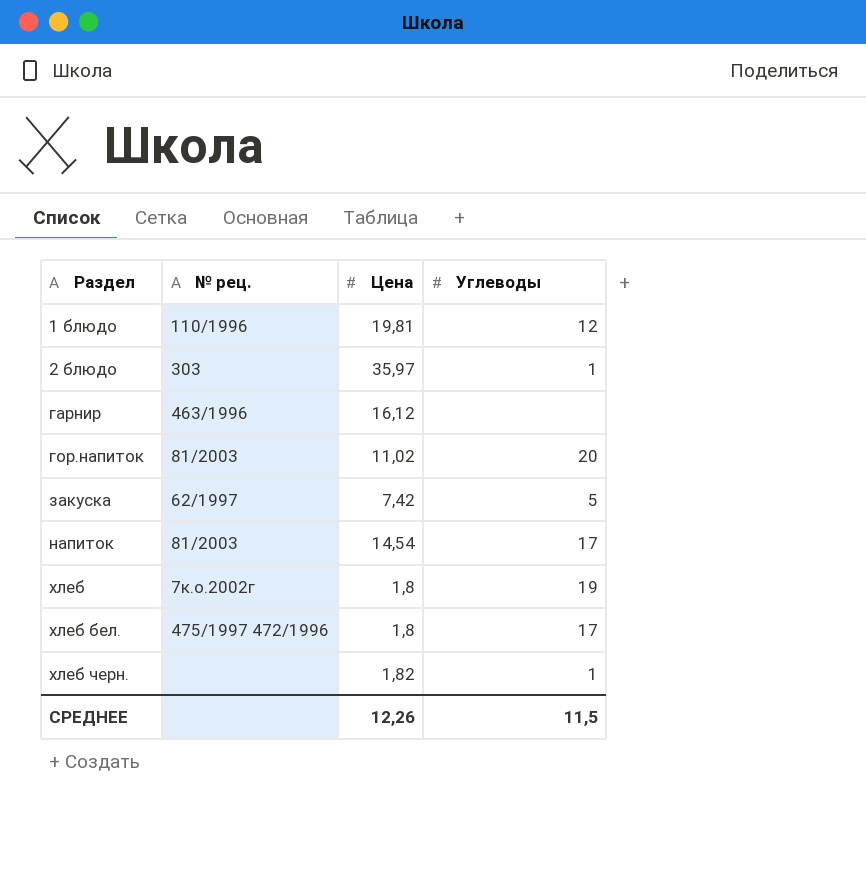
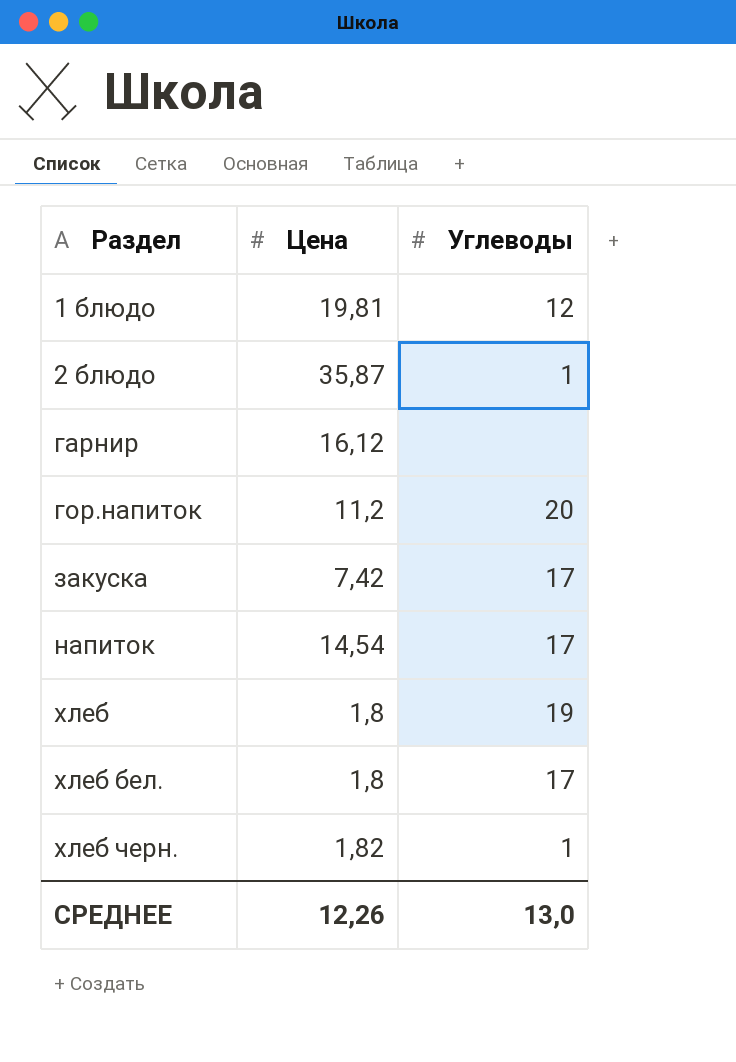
column № рец. | position: 2 -> none
2 блюдо | Цена: 35,97 -> 35,87
гор.напиток | Цена: 11,02 -> 11,2
закуска | Углеводы: 5 -> 17
СРЕДНЕЕ | Углеводы: 11,5 -> 13,0

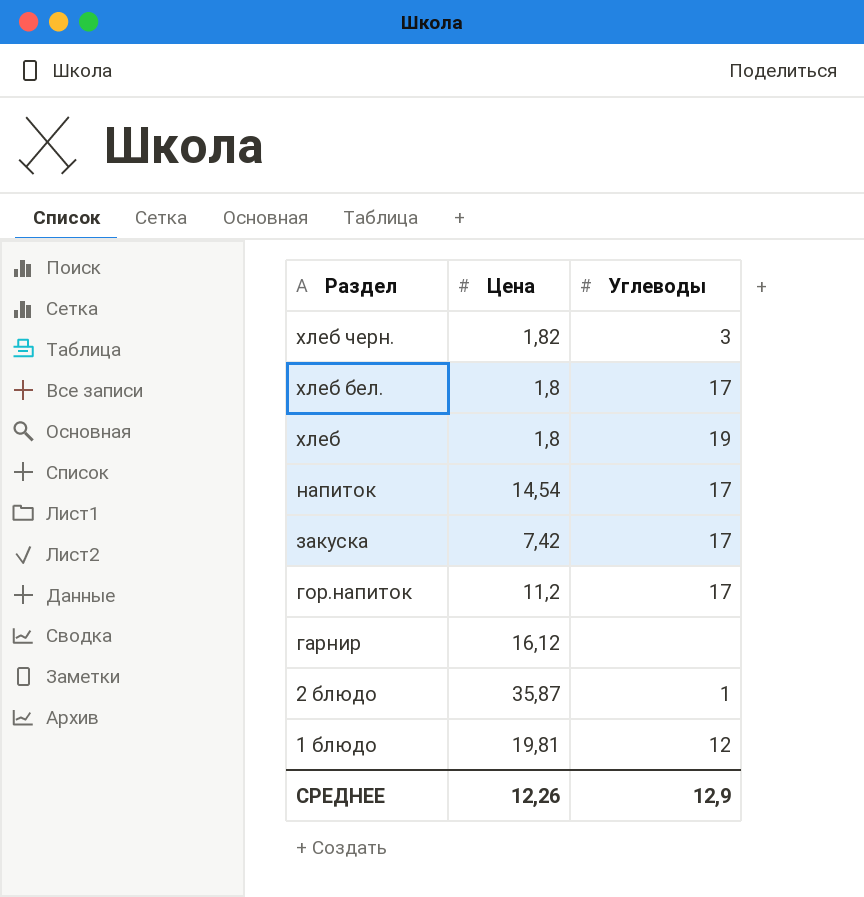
row order: Раздел ascending -> Раздел descending
хлеб черн. | Углеводы: 1 -> 3
гор.напиток | Углеводы: 20 -> 17
СРЕДНЕЕ | Углеводы: 13,0 -> 12,9

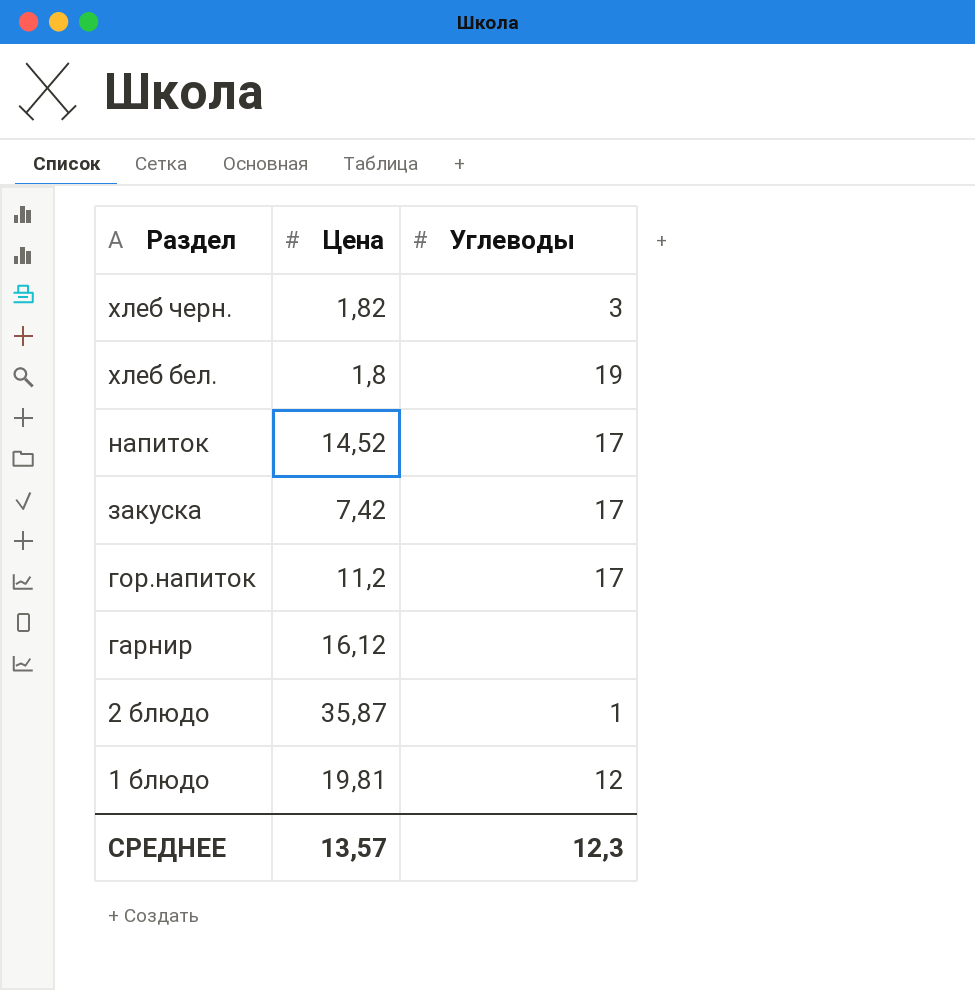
row хлеб: 1,8 | 19 -> none
хлеб бел. | Углеводы: 17 -> 19
напиток | Цена: 14,54 -> 14,52
СРЕДНЕЕ | Цена: 12,26 -> 13,57
СРЕДНЕЕ | Углеводы: 12,9 -> 12,3

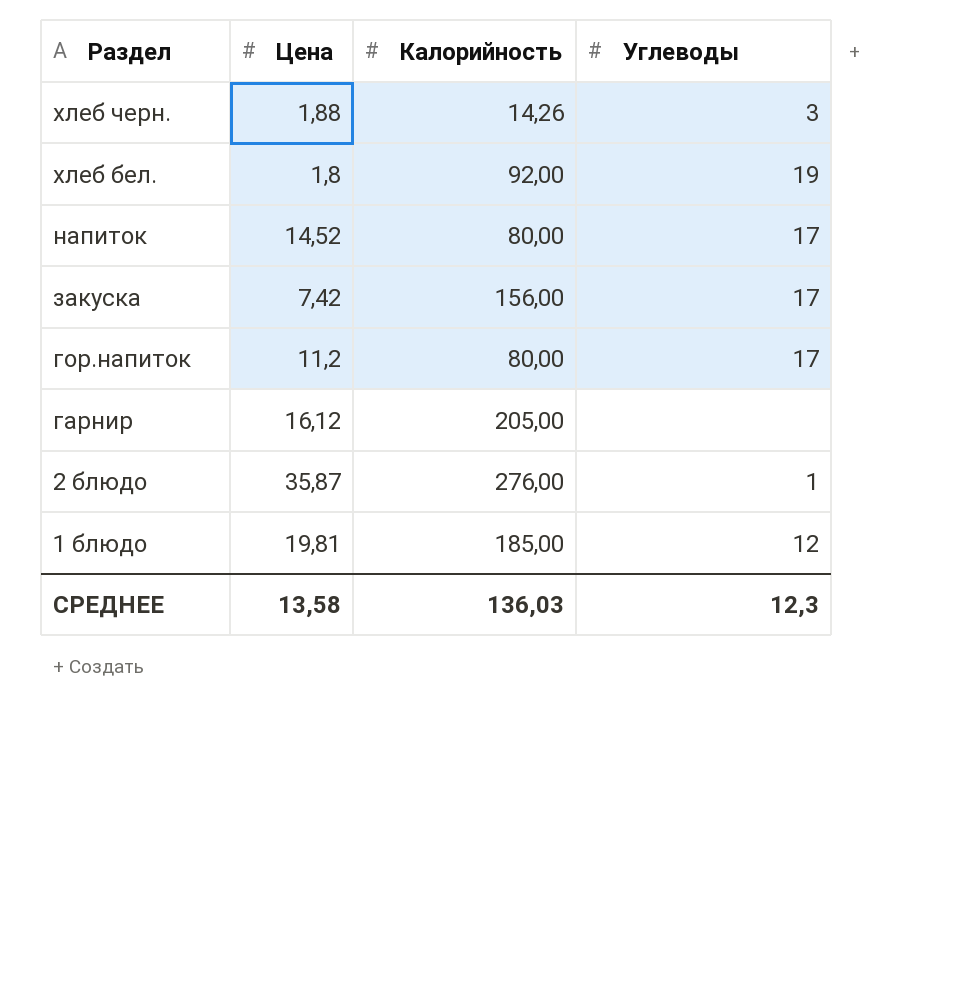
column Калорийность | position: none -> 3
хлеб черн. | Цена: 1,82 -> 1,88
СРЕДНЕЕ | Цена: 13,57 -> 13,58

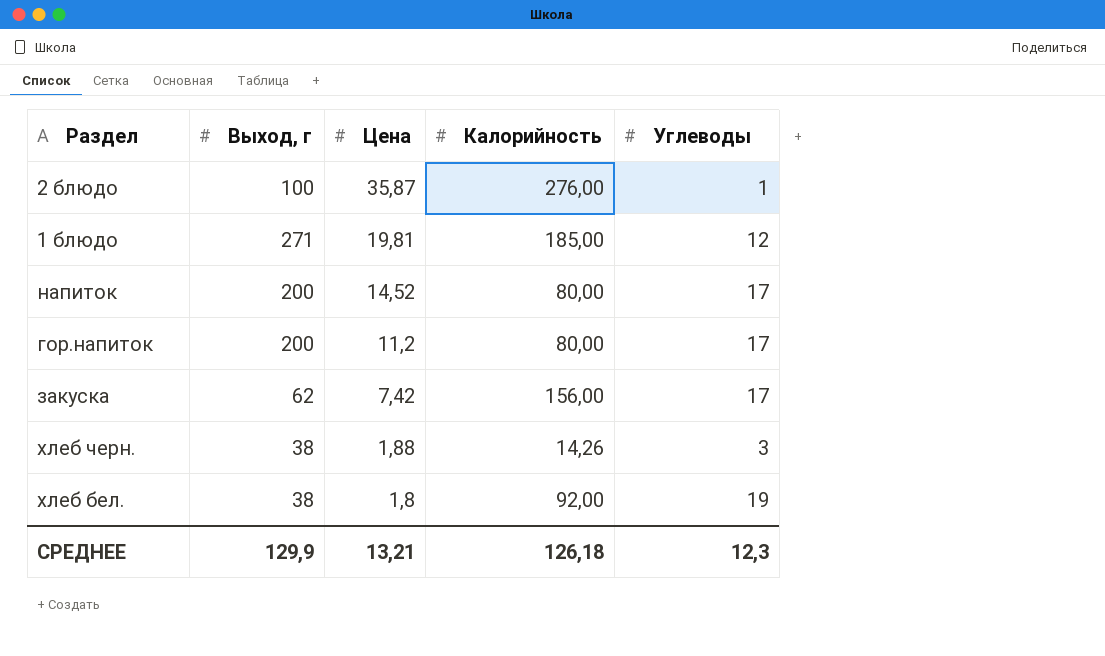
row order: Раздел descending -> Цена descending
column Выход, г | position: none -> 2
row гарнир: 16,12 | 205,00 | none -> none
СРЕДНЕЕ | Цена: 13,58 -> 13,21
СРЕДНЕЕ | Калорийность: 136,03 -> 126,18

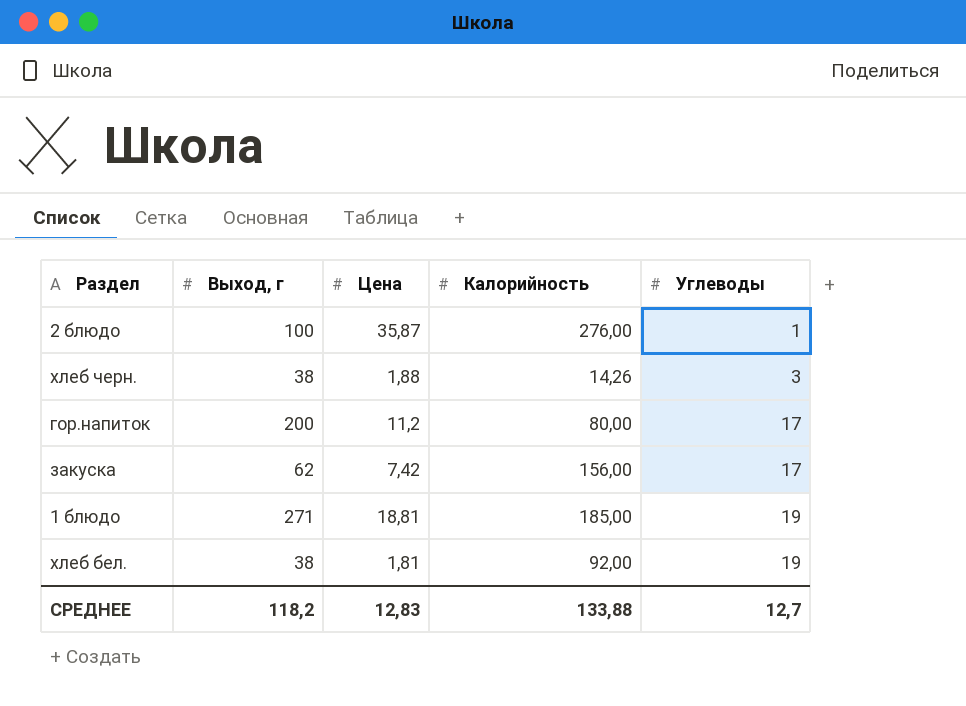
row order: Цена descending -> Углеводы ascending
row напиток: 200 | 14,52 | 80,00 | 17 -> none
1 блюдо | Цена: 19,81 -> 18,81
1 блюдо | Углеводы: 12 -> 19
хлеб бел. | Цена: 1,8 -> 1,81
СРЕДНЕЕ | Выход, г: 129,9 -> 118,2
СРЕДНЕЕ | Цена: 13,21 -> 12,83
СРЕДНЕЕ | Калорийность: 126,18 -> 133,88
СРЕДНЕЕ | Углеводы: 12,3 -> 12,7

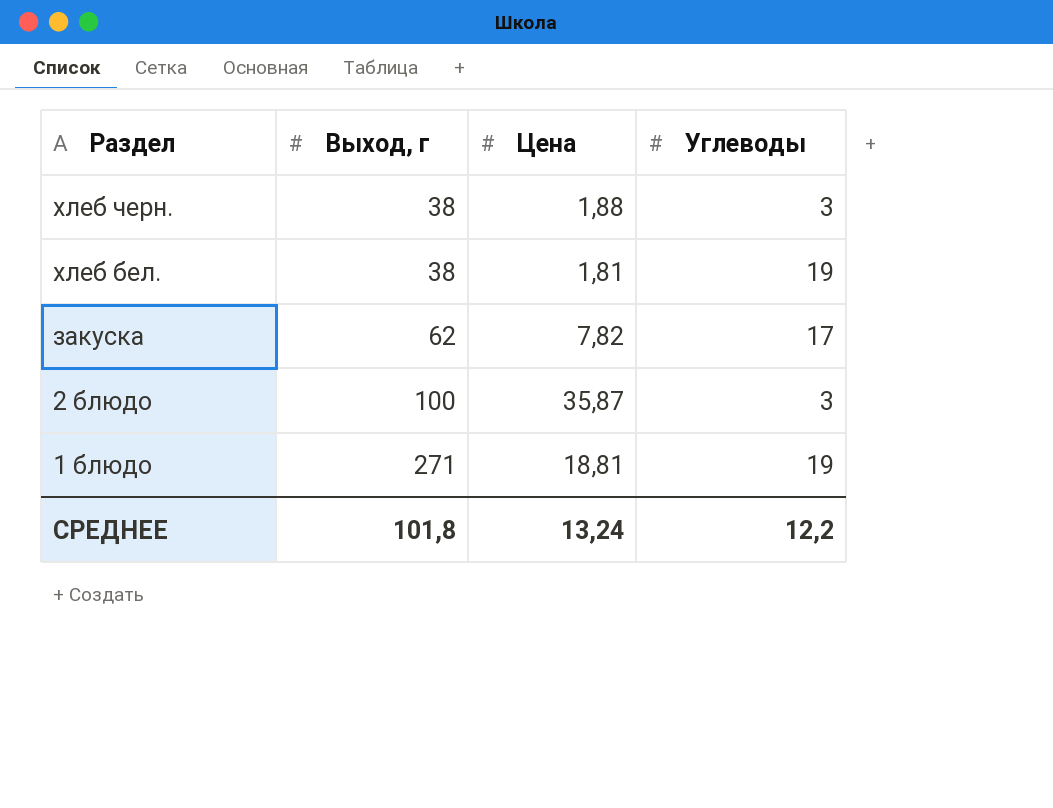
row order: Углеводы ascending -> Раздел descending
column Калорийность | position: 4 -> none
row гор.напиток: 200 | 11,2 | 80,00 | 17 -> none
закуска | Цена: 7,42 -> 7,82
2 блюдо | Углеводы: 1 -> 3
СРЕДНЕЕ | Выход, г: 118,2 -> 101,8
СРЕДНЕЕ | Цена: 12,83 -> 13,24
СРЕДНЕЕ | Углеводы: 12,7 -> 12,2

